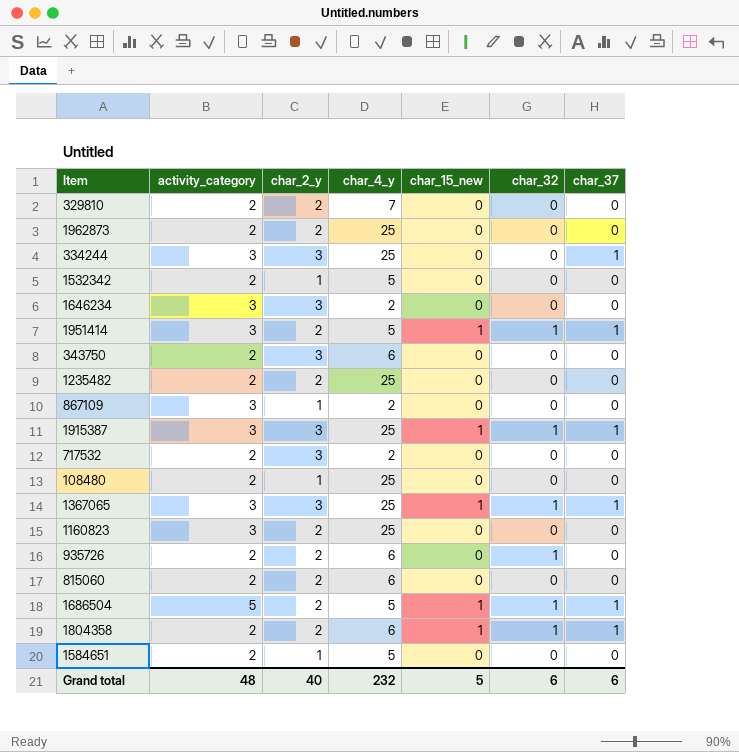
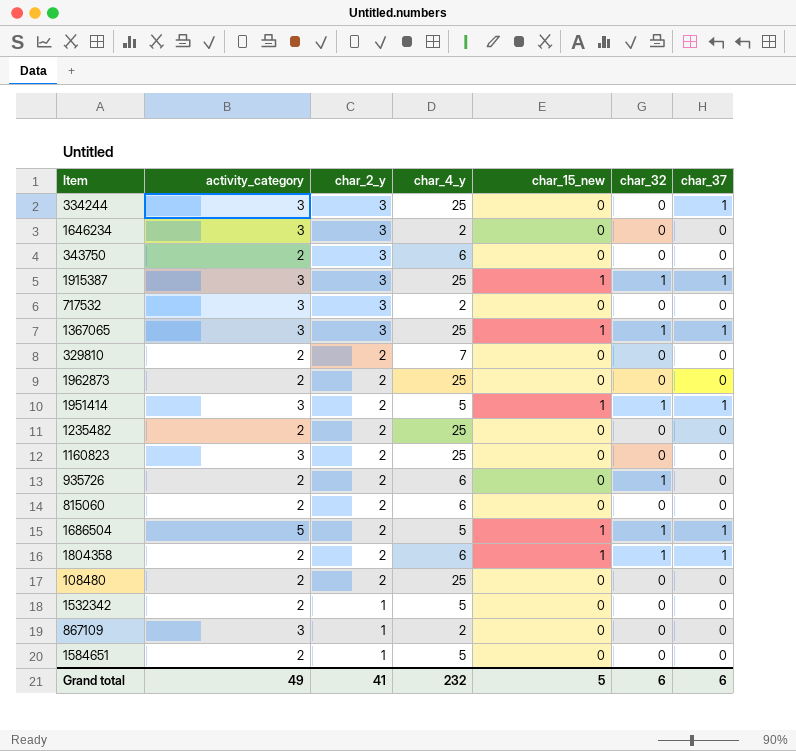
row order: none -> char_2_y descending
717532 | activity_category: 2 -> 3
108480 | char_2_y: 1 -> 2
Grand total | activity_category: 48 -> 49
Grand total | char_2_y: 40 -> 41

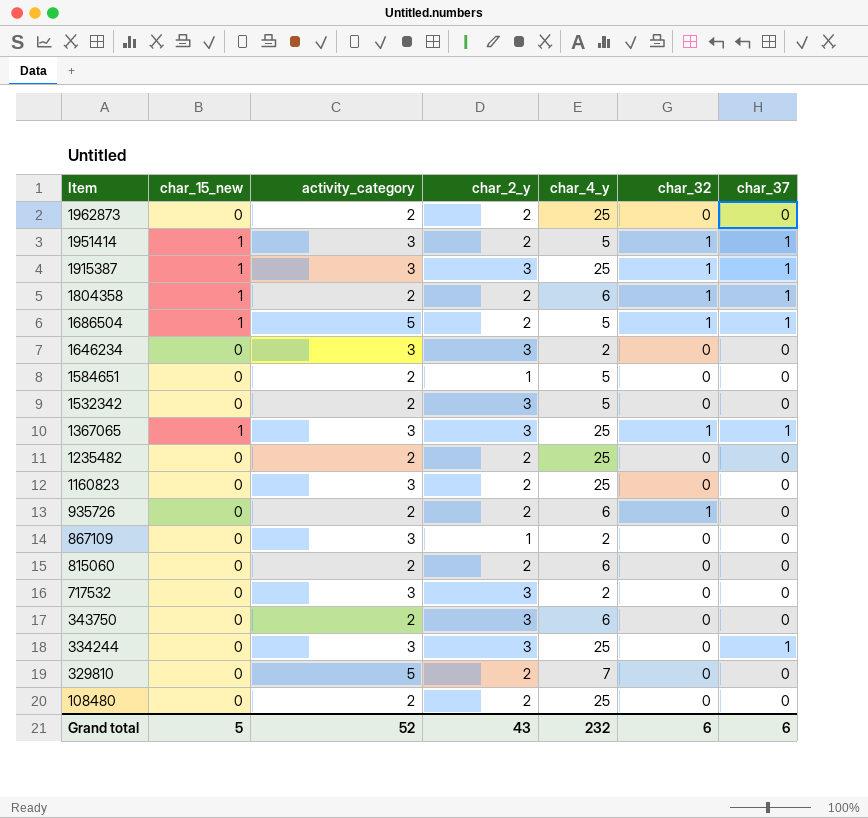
row order: char_2_y descending -> Item descending
column char_15_new | position: 5 -> 2
1532342 | char_2_y: 1 -> 3
329810 | activity_category: 2 -> 5
Grand total | activity_category: 49 -> 52
Grand total | char_2_y: 41 -> 43

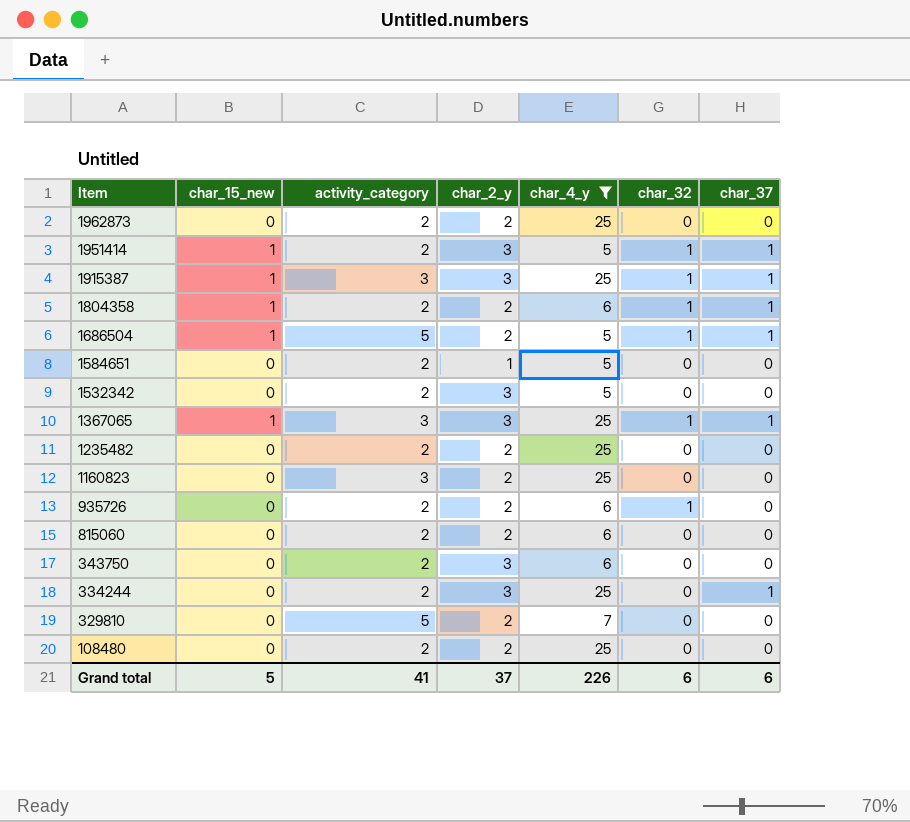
filter: none -> char_4_y != 2
1951414 | activity_category: 3 -> 2
1951414 | char_2_y: 2 -> 3
334244 | activity_category: 3 -> 2
Grand total | activity_category: 52 -> 41
Grand total | char_2_y: 43 -> 37
Grand total | char_4_y: 232 -> 226

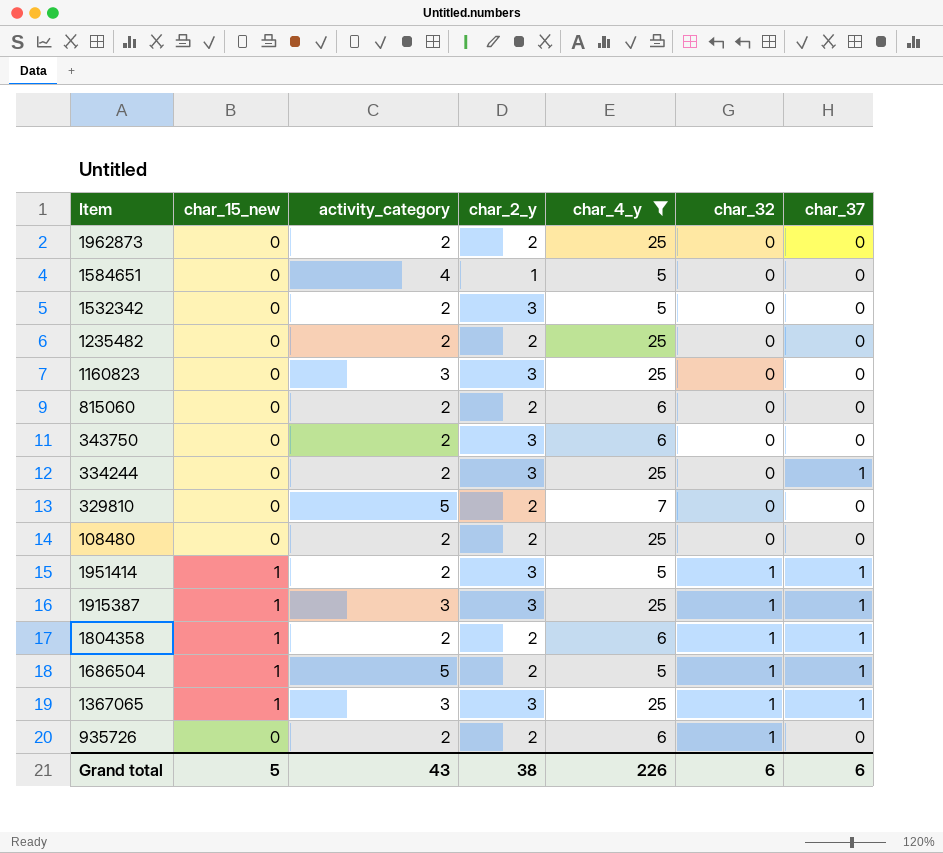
row order: Item descending -> char_32 ascending
1584651 | activity_category: 2 -> 4
1160823 | char_2_y: 2 -> 3
Grand total | activity_category: 41 -> 43
Grand total | char_2_y: 37 -> 38

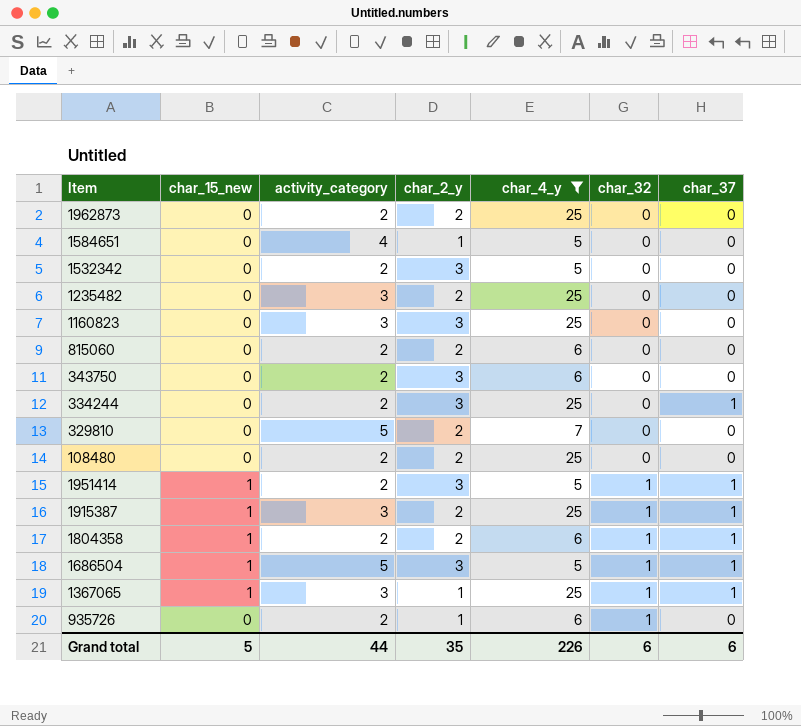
1235482 | activity_category: 2 -> 3
1915387 | char_2_y: 3 -> 2
1686504 | char_2_y: 2 -> 3
1367065 | char_2_y: 3 -> 1
935726 | char_2_y: 2 -> 1
Grand total | activity_category: 43 -> 44
Grand total | char_2_y: 38 -> 35

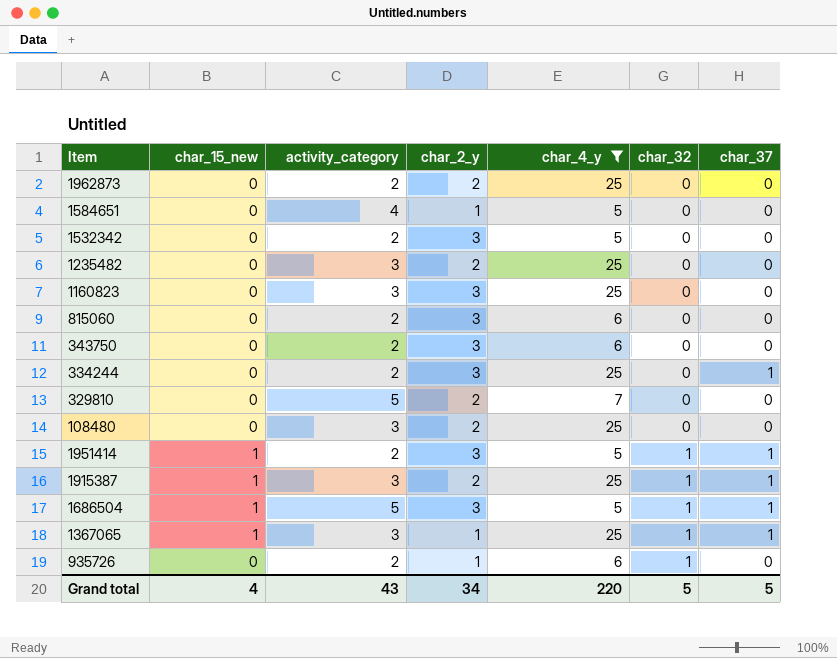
row 1804358: 1 | 2 | 2 | 6 | 1 | 1 -> none
815060 | char_2_y: 2 -> 3
108480 | activity_category: 2 -> 3
Grand total | char_15_new: 5 -> 4
Grand total | activity_category: 44 -> 43
Grand total | char_2_y: 35 -> 34
Grand total | char_4_y: 226 -> 220
Grand total | char_32: 6 -> 5
Grand total | char_37: 6 -> 5

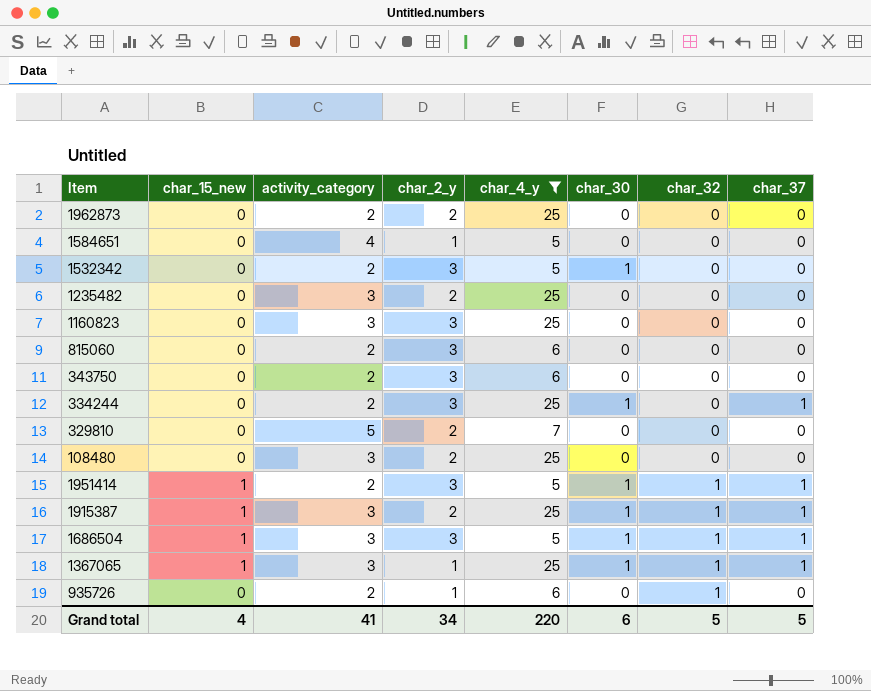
column char_30 | position: none -> 6
1686504 | activity_category: 5 -> 3
Grand total | activity_category: 43 -> 41

